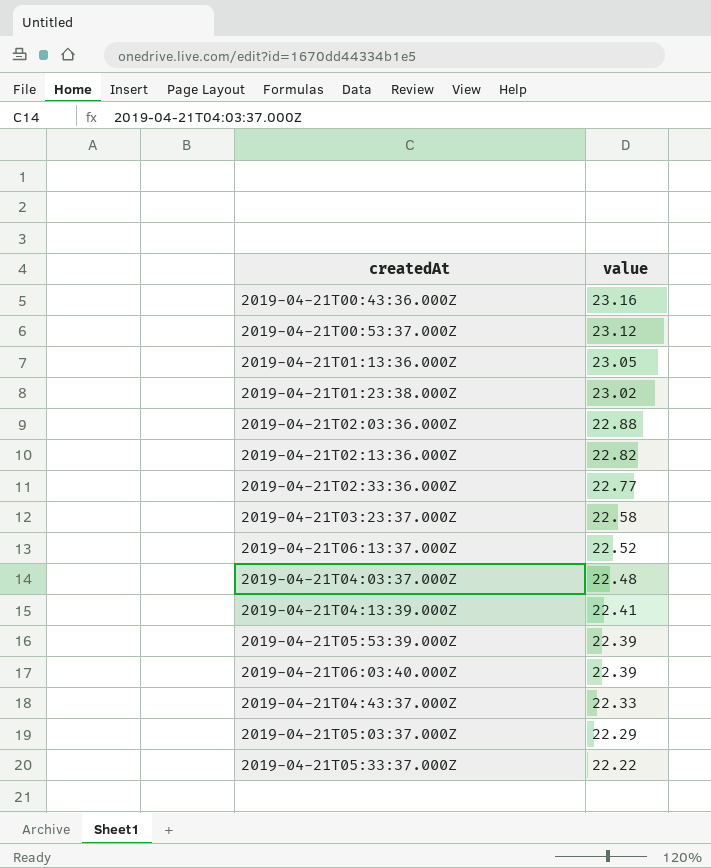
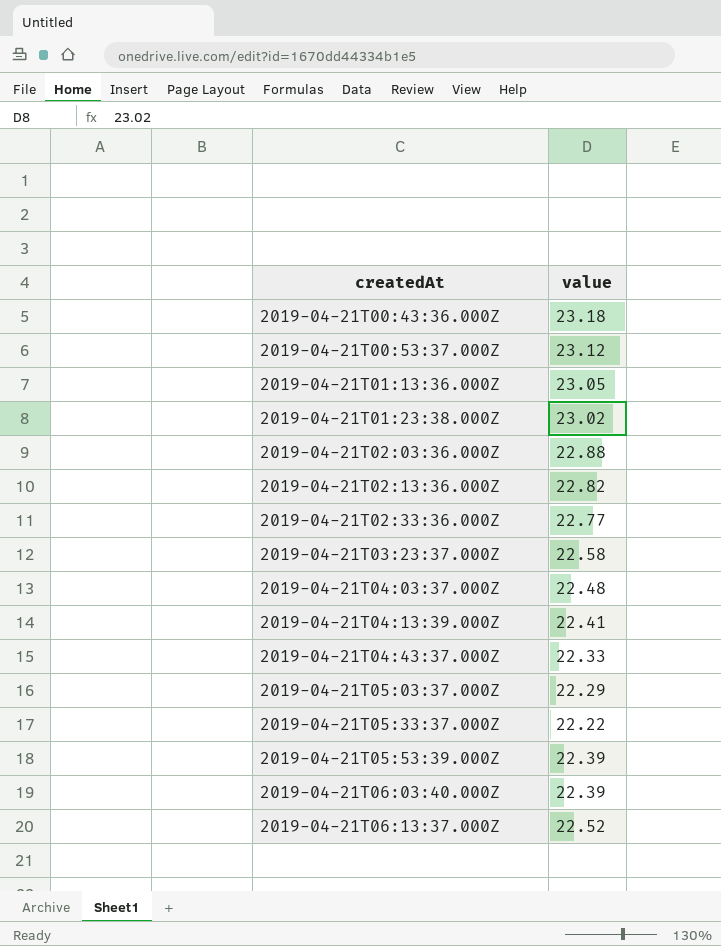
row order: value descending -> createdAt ascending
2019-04-21T00:43:36.000Z | value: 23.16 -> 23.18

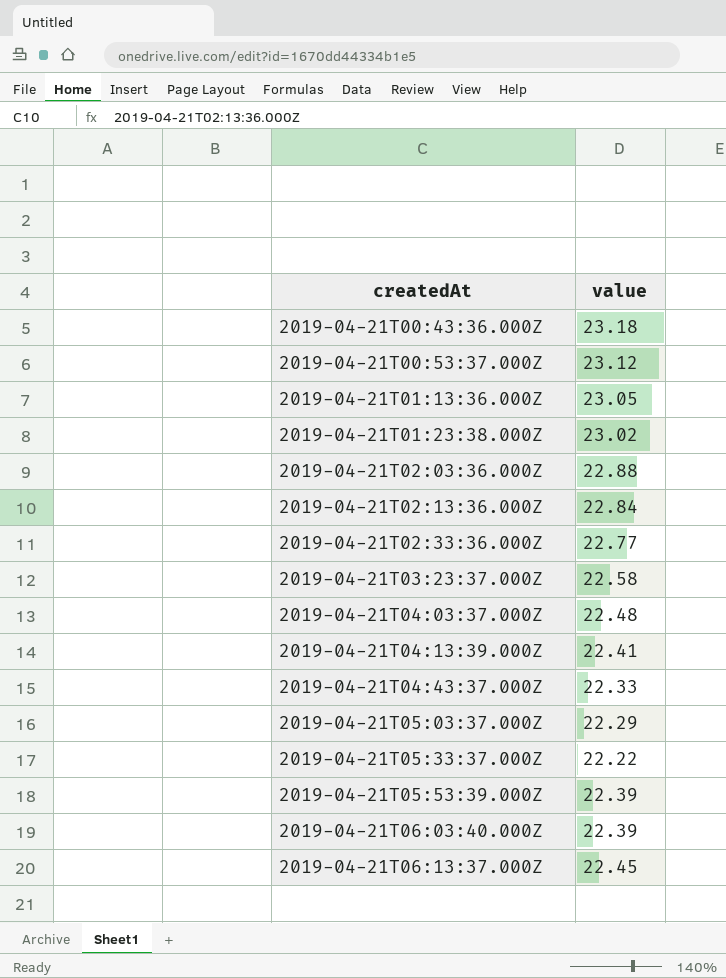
2019-04-21T02:13:36.000Z | value: 22.82 -> 22.84
2019-04-21T06:13:37.000Z | value: 22.52 -> 22.45

